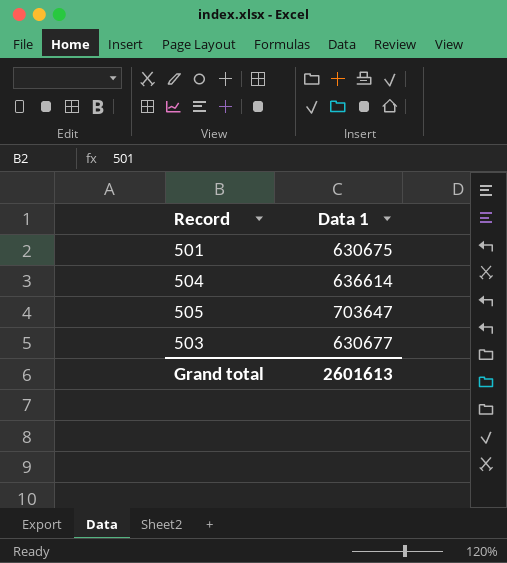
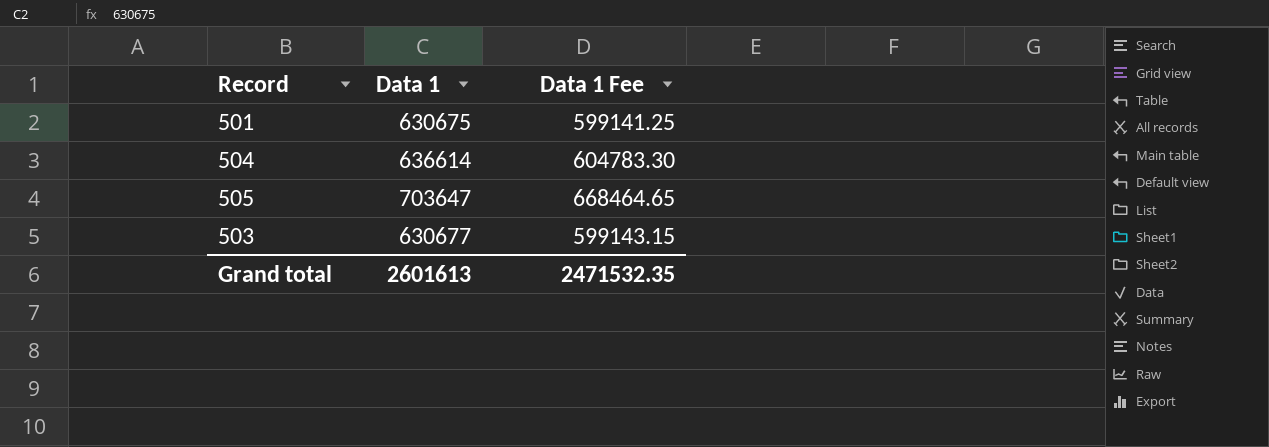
column Data 1 Fee | formula: none -> [Data 1] * 0.95

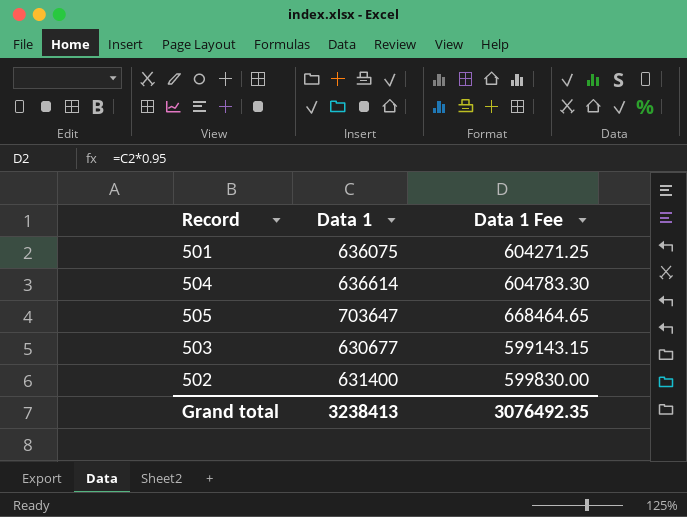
501 | Data 1: 630675 -> 636075
501 | Data 1 Fee: 599141.25 -> 604271.25
row 502: none -> 631400 | 599830.00
Grand total | Data 1: 2601613 -> 3238413
Grand total | Data 1 Fee: 2471532.35 -> 3076492.35

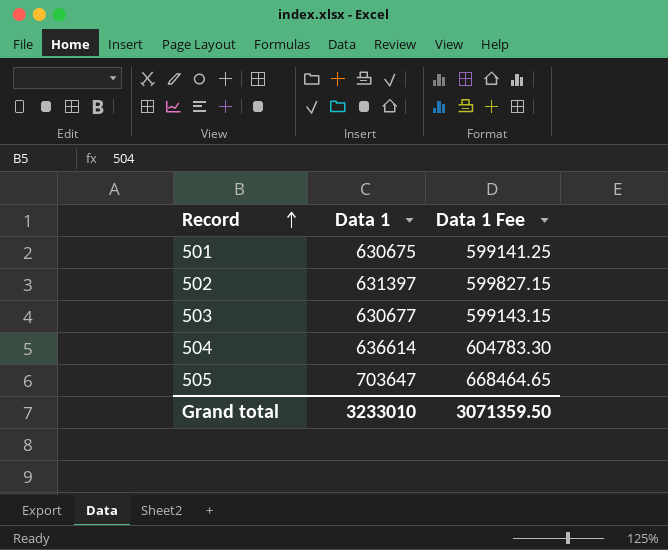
row order: none -> Record ascending
501 | Data 1: 636075 -> 630675
501 | Data 1 Fee: 604271.25 -> 599141.25
502 | Data 1: 631400 -> 631397
502 | Data 1 Fee: 599830.00 -> 599827.15
Grand total | Data 1: 3238413 -> 3233010
Grand total | Data 1 Fee: 3076492.35 -> 3071359.50

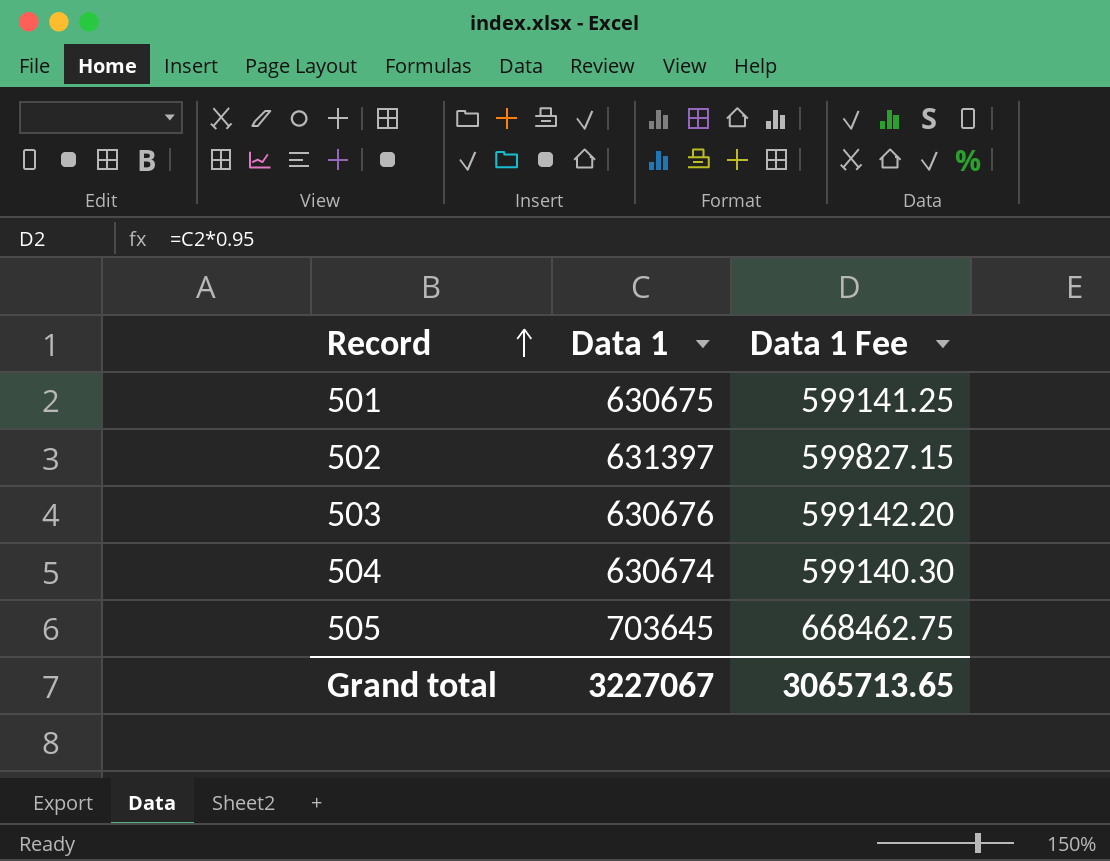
503 | Data 1: 630677 -> 630676
503 | Data 1 Fee: 599143.15 -> 599142.20
504 | Data 1: 636614 -> 630674
504 | Data 1 Fee: 604783.30 -> 599140.30
505 | Data 1: 703647 -> 703645
505 | Data 1 Fee: 668464.65 -> 668462.75
Grand total | Data 1: 3233010 -> 3227067
Grand total | Data 1 Fee: 3071359.50 -> 3065713.65

